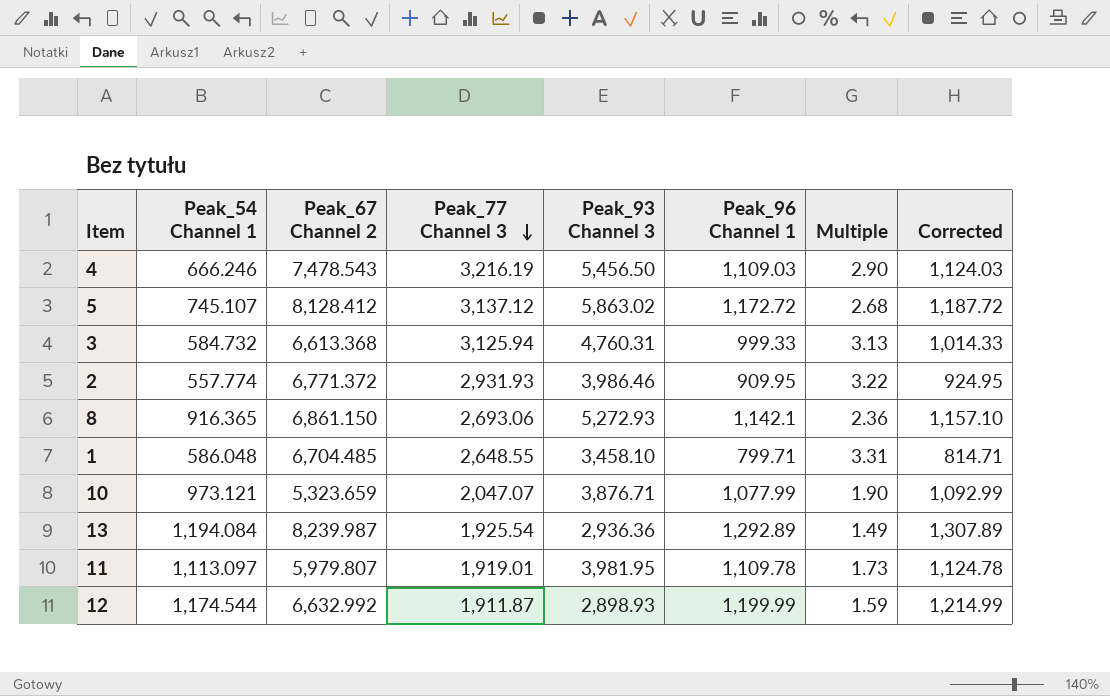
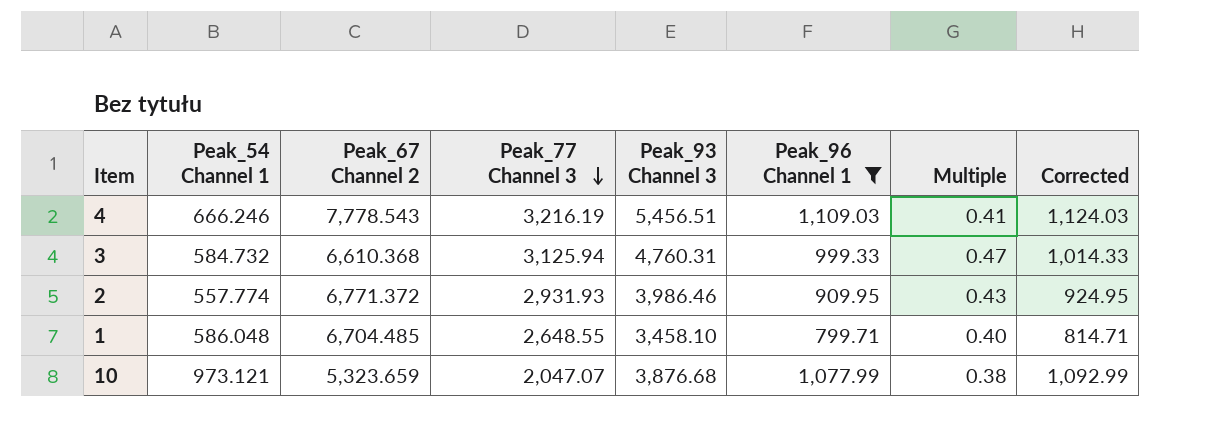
filter: none -> Peak_96 Channel 1 <= 1,109.03
column Multiple | formula: [Peak_77 Channel 3] / [Peak_96 Channel 1] -> [Peak_77 Channel 3] / [Peak_67 Channel 2]
4 | Peak_67 Channel 2: 7,478.543 -> 7,778.543
4 | Peak_93 Channel 3: 5,456.50 -> 5,456.51
3 | Peak_67 Channel 2: 6,613.368 -> 6,610.368
10 | Peak_93 Channel 3: 3,876.71 -> 3,876.68

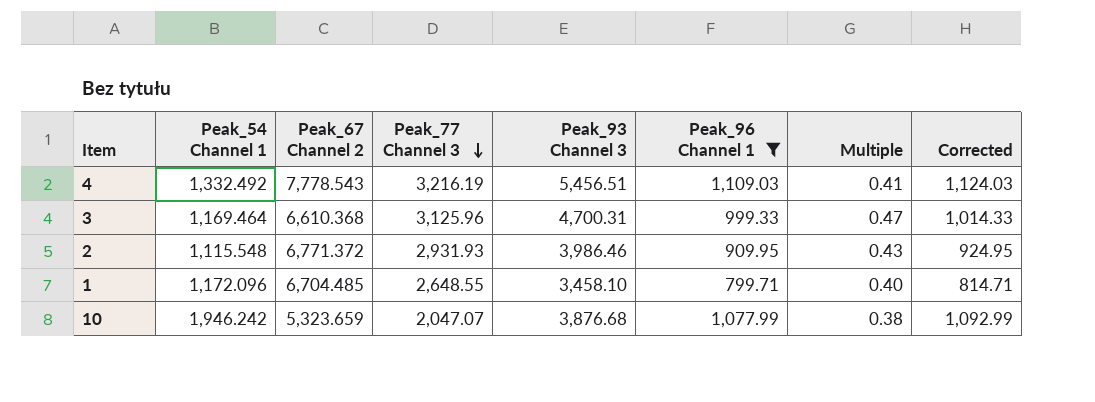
4 | Peak_54 Channel 1: 666.246 -> 1,332.492
3 | Peak_54 Channel 1: 584.732 -> 1,169.464
3 | Peak_77 Channel 3: 3,125.94 -> 3,125.96
3 | Peak_93 Channel 3: 4,760.31 -> 4,700.31
2 | Peak_54 Channel 1: 557.774 -> 1,115.548
1 | Peak_54 Channel 1: 586.048 -> 1,172.096
10 | Peak_54 Channel 1: 973.121 -> 1,946.242

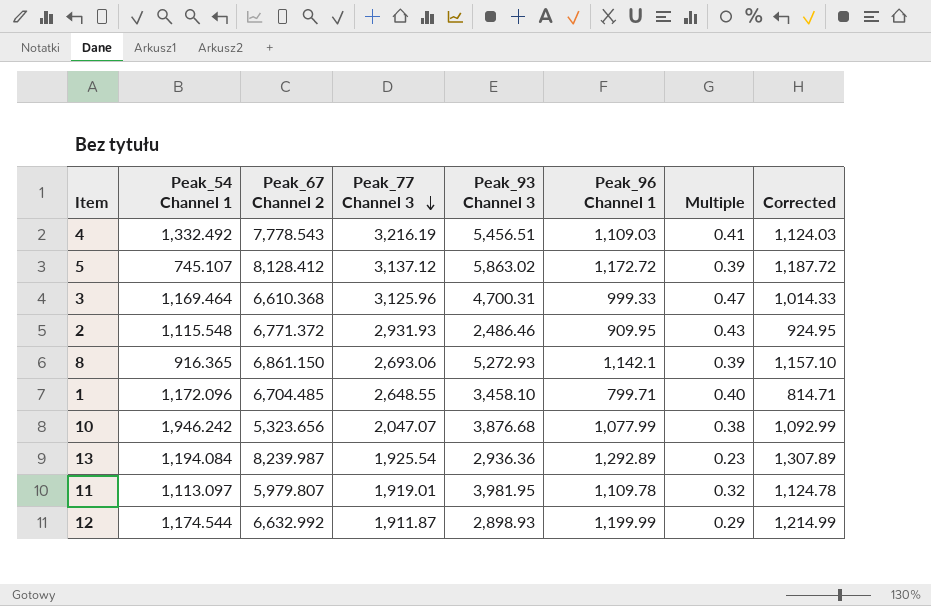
filter: Peak_96 Channel 1 <= 1,109.03 -> none
2 | Peak_93 Channel 3: 3,986.46 -> 2,486.46
10 | Peak_67 Channel 2: 5,323.659 -> 5,323.656

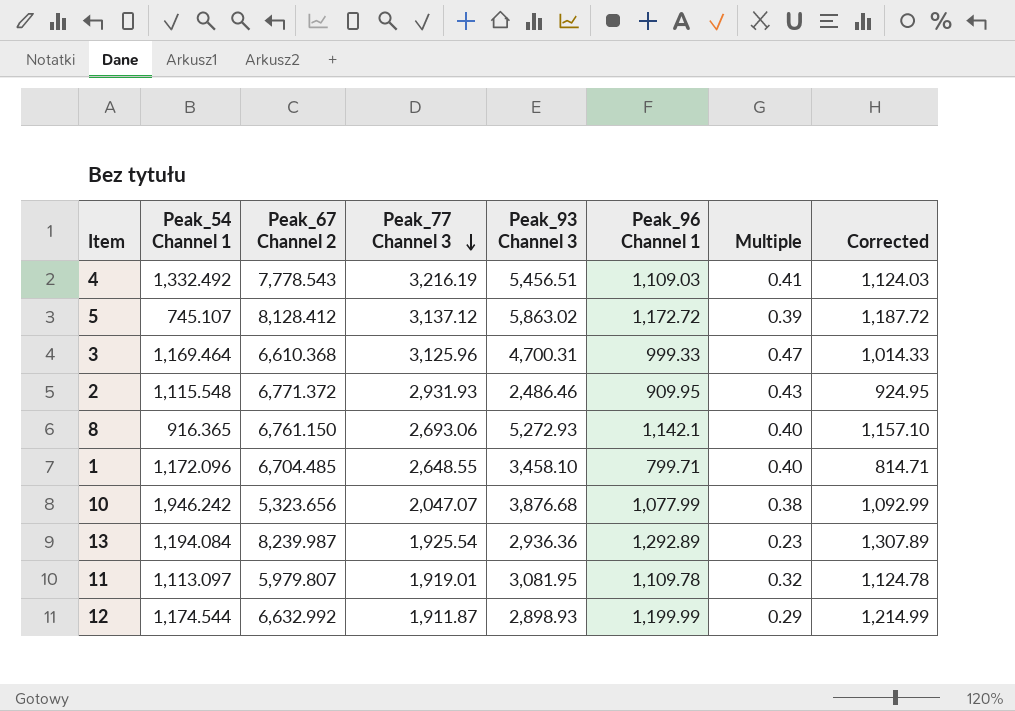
8 | Peak_67 Channel 2: 6,861.150 -> 6,761.150
8 | Multiple: 0.39 -> 0.40
11 | Peak_93 Channel 3: 3,981.95 -> 3,081.95

